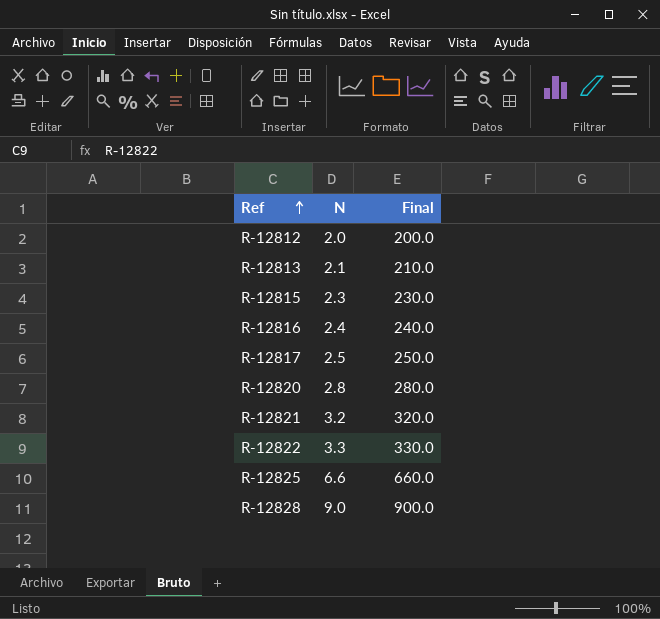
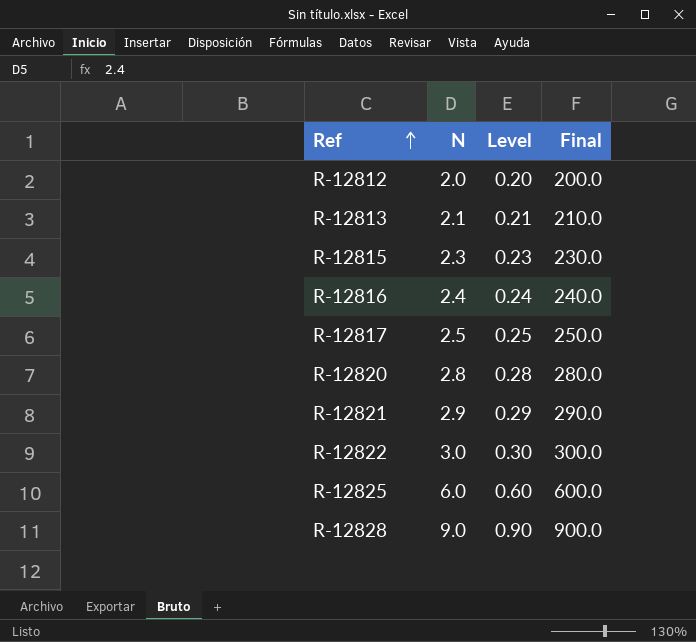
column Level | formula: none -> [N] * 0.1
R-12821 | N: 3.2 -> 2.9
R-12821 | Final: 320.0 -> 290.0
R-12822 | N: 3.3 -> 3.0
R-12822 | Final: 330.0 -> 300.0
R-12825 | N: 6.6 -> 6.0
R-12825 | Final: 660.0 -> 600.0

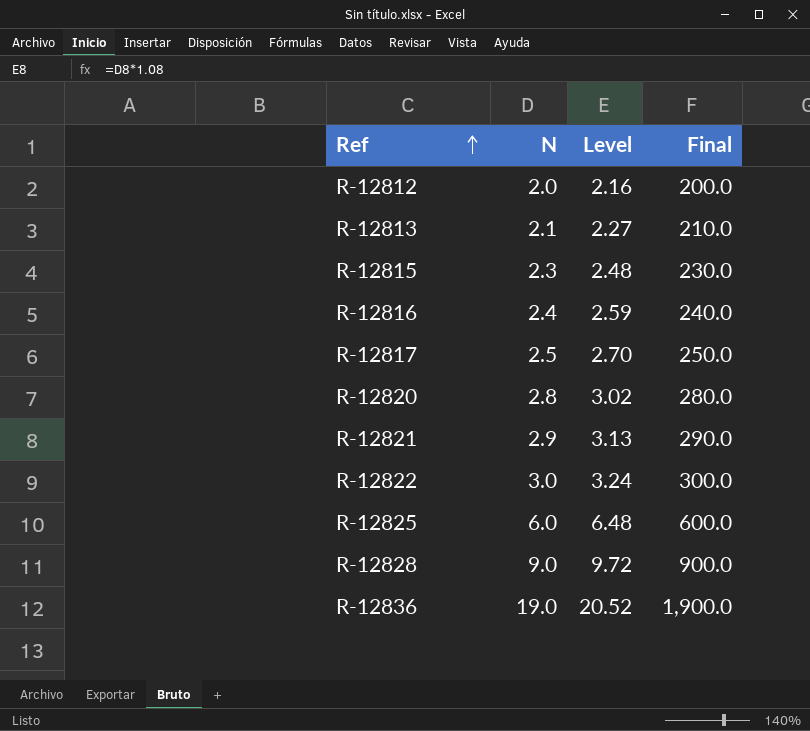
column Level | formula: [N] * 0.1 -> [N] * 1.08
row R-12836: none -> 19.0 | 20.52 | 1,900.0

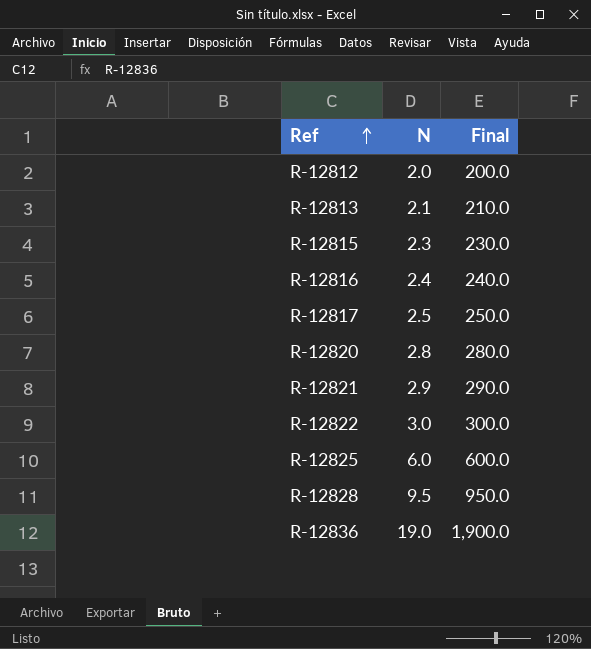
column Level | formula: [N] * 1.08 -> none
R-12828 | N: 9.0 -> 9.5
R-12828 | Final: 900.0 -> 950.0

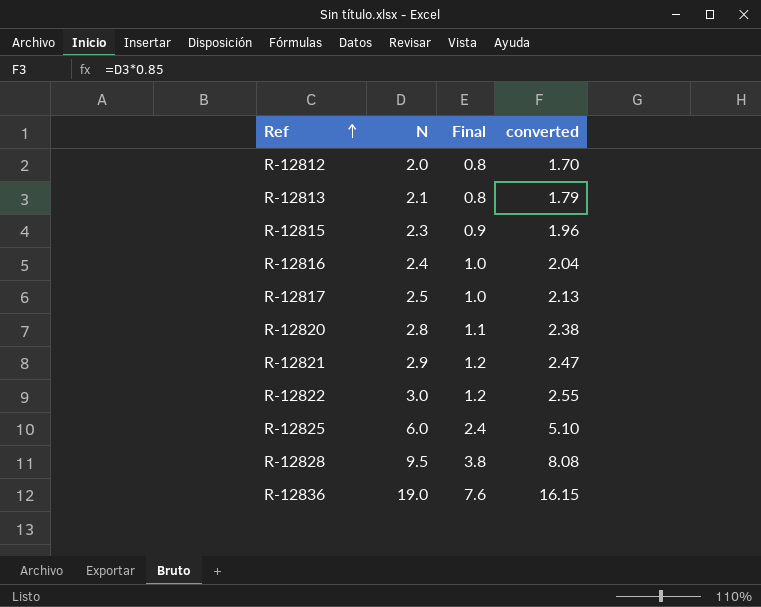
column Final | formula: [N] * 100 -> [N] * 0.4
column converted | formula: none -> [N] * 0.85

